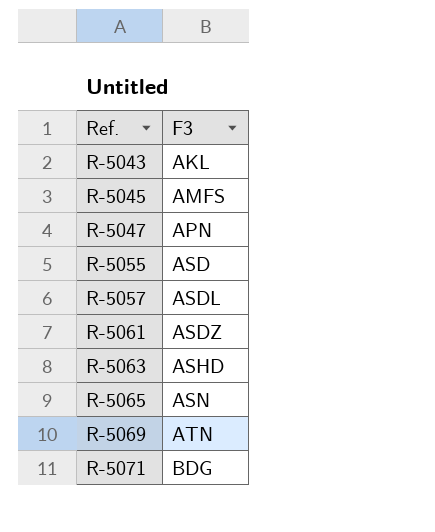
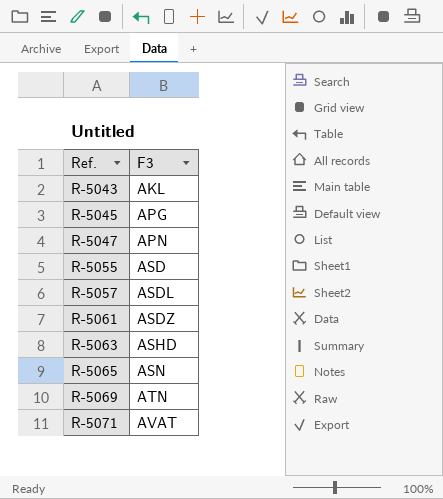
R-5045 | F3: AMFS -> APG
R-5071 | F3: BDG -> AVAT

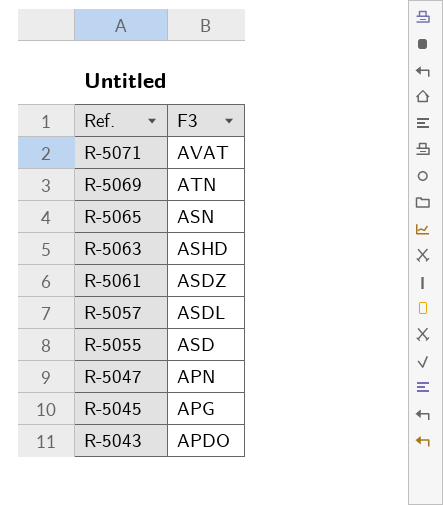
row order: Ref. ascending -> Ref. descending
R-5043 | F3: AKL -> APDO

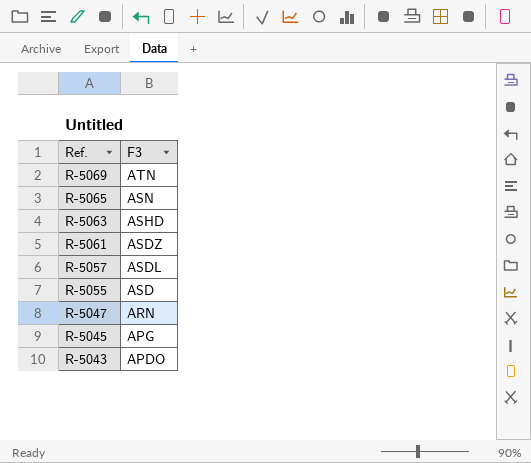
row R-5071: AVAT -> none
R-5047 | F3: APN -> ARN

